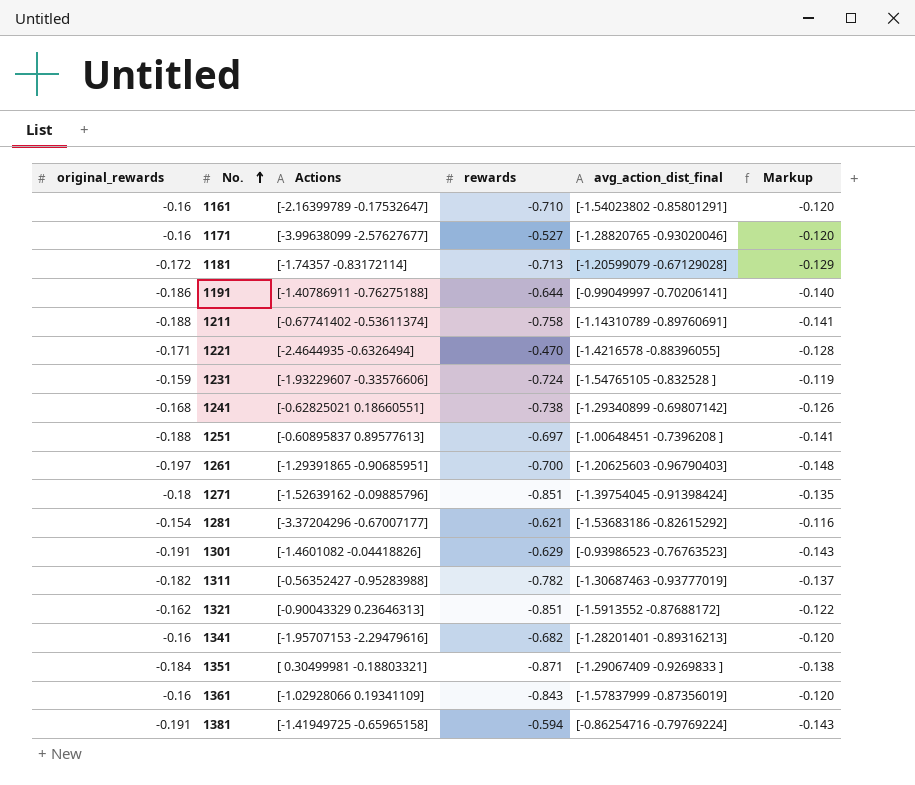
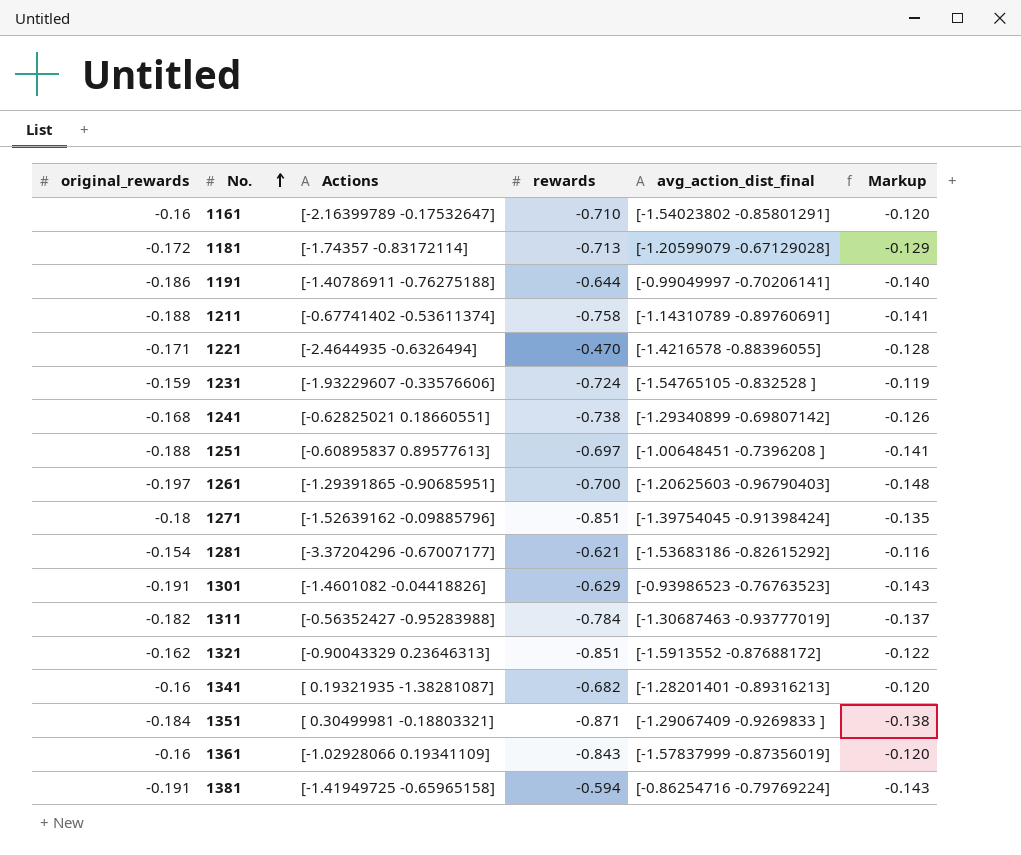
row 1171: -0.16 | [-3.99638099 -2.57627677] | -0.527 | [-1.28820765 -0.93020046] | -0.120 -> none
1311 | rewards: -0.782 -> -0.784
1341 | Actions: [-1.95707153 -2.29479616] -> [ 0.19321935 -1.38281087]

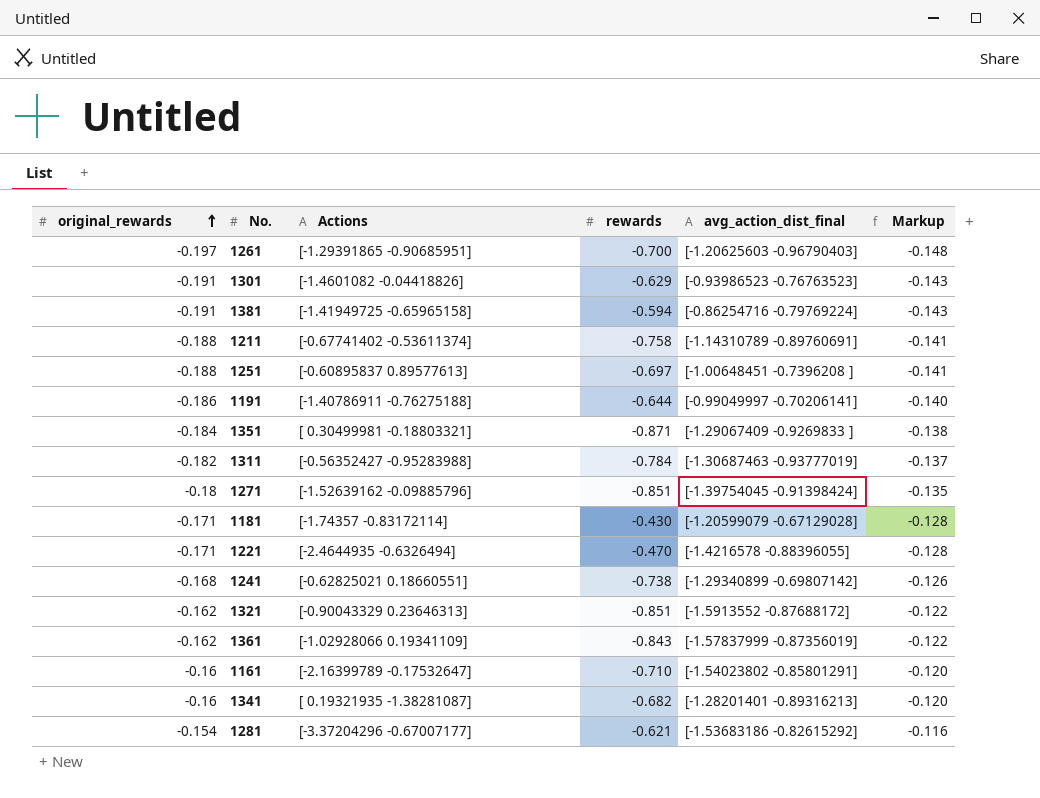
row order: No. ascending -> original_rewards ascending
row 1231: -0.159 | [-1.93229607 -0.33576606] | -0.724 | [-1.54765105 -0.832528 ] | -0.119 -> none
1181 | original_rewards: -0.172 -> -0.171
1181 | rewards: -0.713 -> -0.430
1181 | Markup: -0.129 -> -0.128
1361 | original_rewards: -0.16 -> -0.162
1361 | Markup: -0.120 -> -0.122

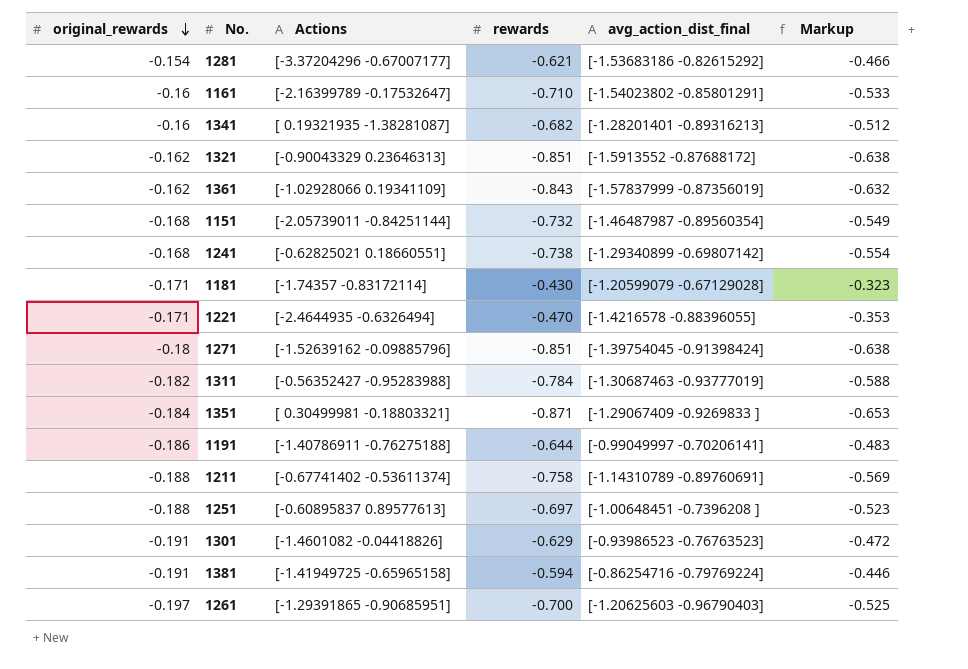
row order: original_rewards ascending -> original_rewards descending
column Markup | formula: [original_rewards] * 0.75 -> [rewards] * 0.75
row 1151: none -> -0.168 | [-2.05739011 -0.84251144] | -0.732 | [-1.46487987 -0.89560354] | -0.549

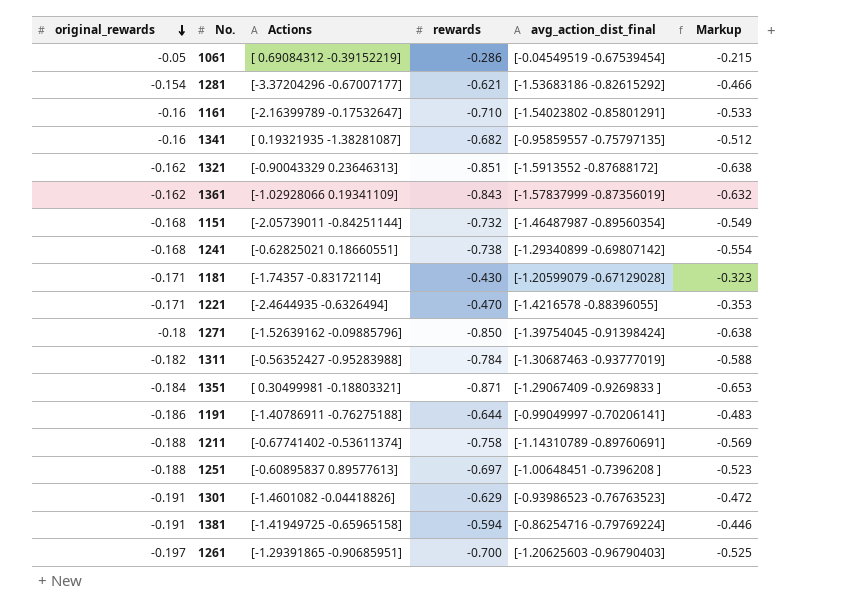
row 1061: none -> -0.05 | [ 0.69084312 -0.39152219] | -0.286 | [-0.04549519 -0.67539454] | -0.215
1341 | avg_action_dist_final: [-1.28201401 -0.89316213] -> [-0.95859557 -0.75797135]
1271 | rewards: -0.851 -> -0.850

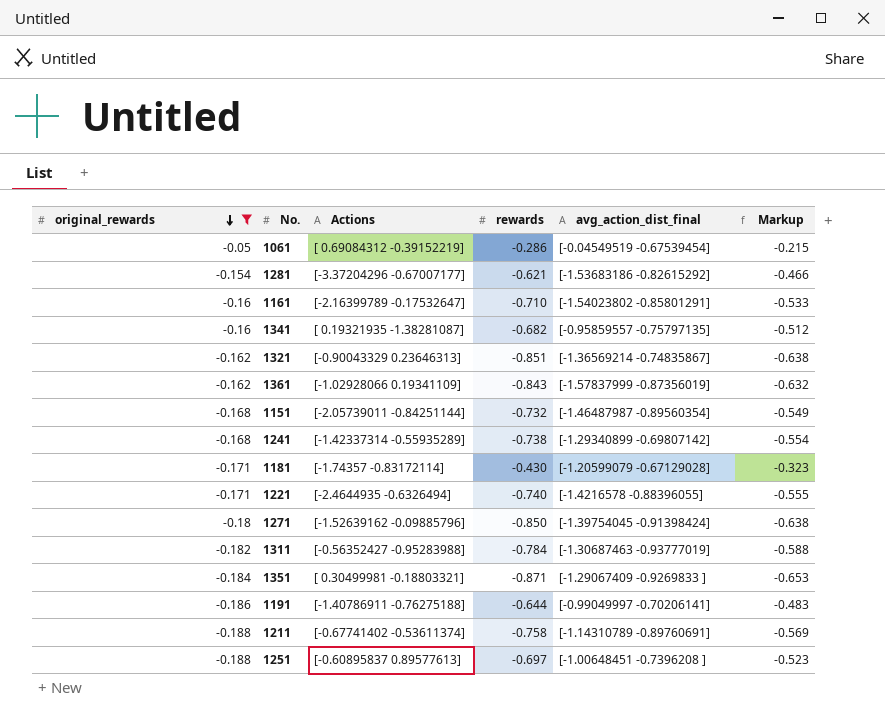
filter: none -> original_rewards >= -0.188
1321 | avg_action_dist_final: [-1.5913552 -0.87688172] -> [-1.36569214 -0.74835867]
1241 | Actions: [-0.62825021 0.18660551] -> [-1.42337314 -0.55935289]
1221 | rewards: -0.470 -> -0.740
1221 | Markup: -0.353 -> -0.555

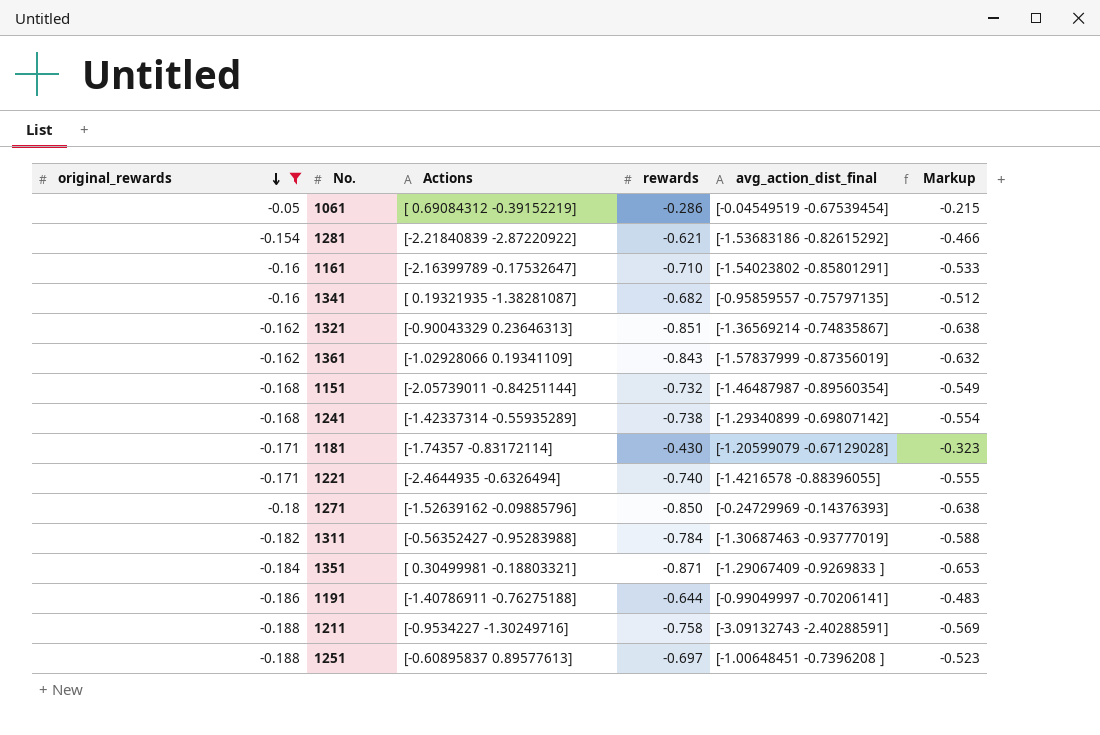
1281 | Actions: [-3.37204296 -0.67007177] -> [-2.21840839 -2.87220922]
1271 | avg_action_dist_final: [-1.39754045 -0.91398424] -> [-0.24729969 -0.14376393]
1211 | Actions: [-0.67741402 -0.53611374] -> [-0.9534227 -1.30249716]
1211 | avg_action_dist_final: [-1.14310789 -0.89760691] -> [-3.09132743 -2.40288591]

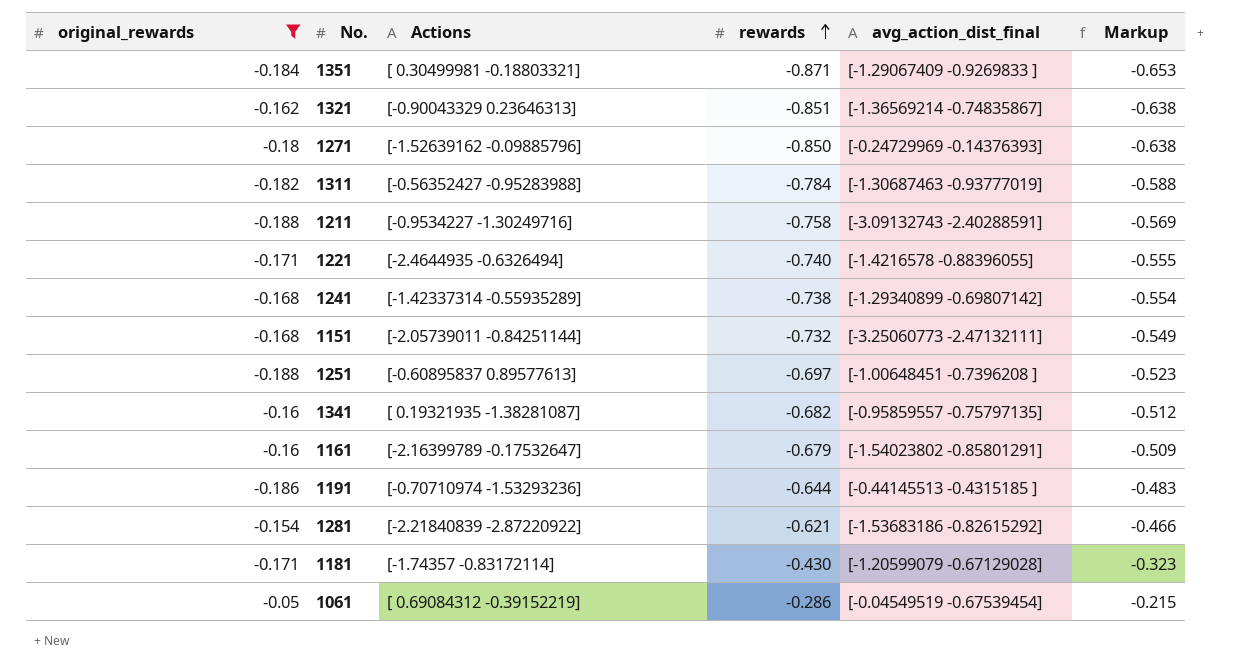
row order: original_rewards descending -> rewards ascending
row 1361: -0.162 | [-1.02928066 0.19341109] | -0.843 | [-1.57837999 -0.87356019] | -0.632 -> none
1151 | avg_action_dist_final: [-1.46487987 -0.89560354] -> [-3.25060773 -2.47132111]
1161 | rewards: -0.710 -> -0.679
1161 | Markup: -0.533 -> -0.509
1191 | Actions: [-1.40786911 -0.76275188] -> [-0.70710974 -1.53293236]
1191 | avg_action_dist_final: [-0.99049997 -0.70206141] -> [-0.44145513 -0.4315185 ]

